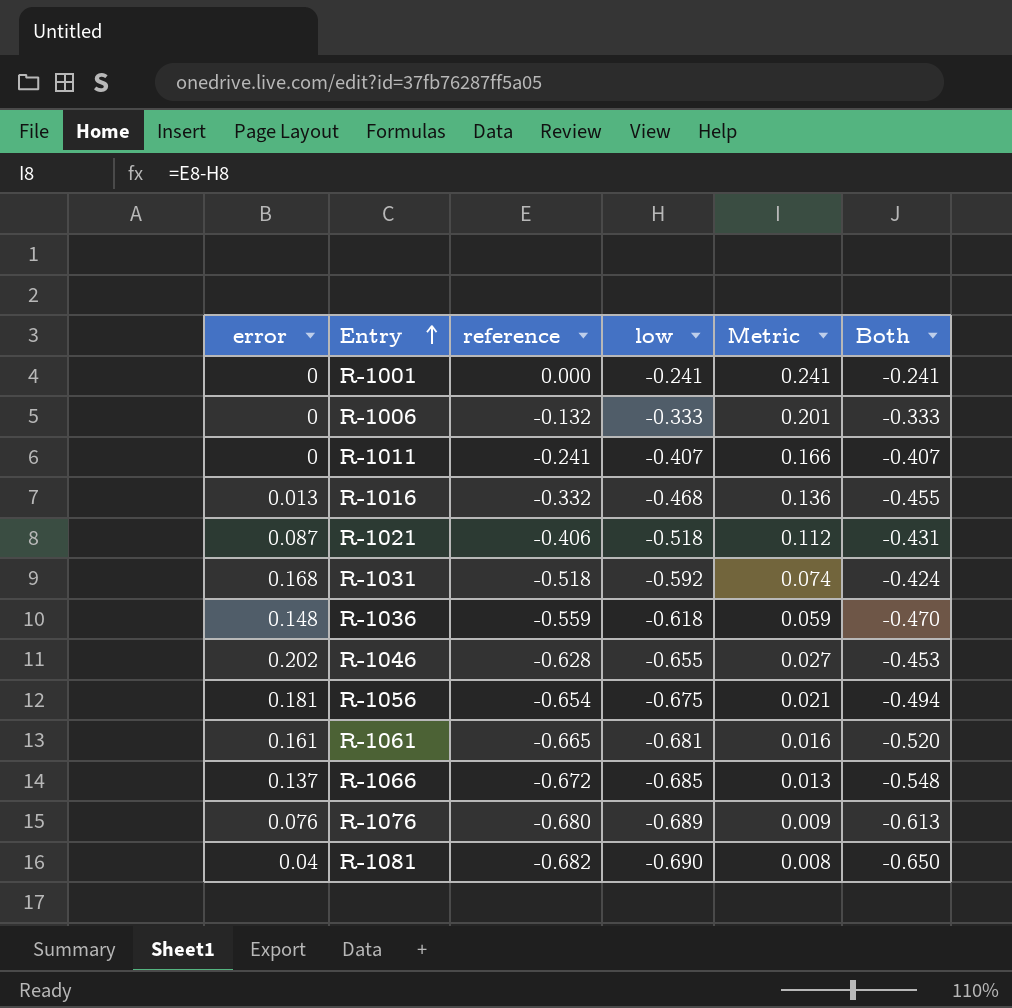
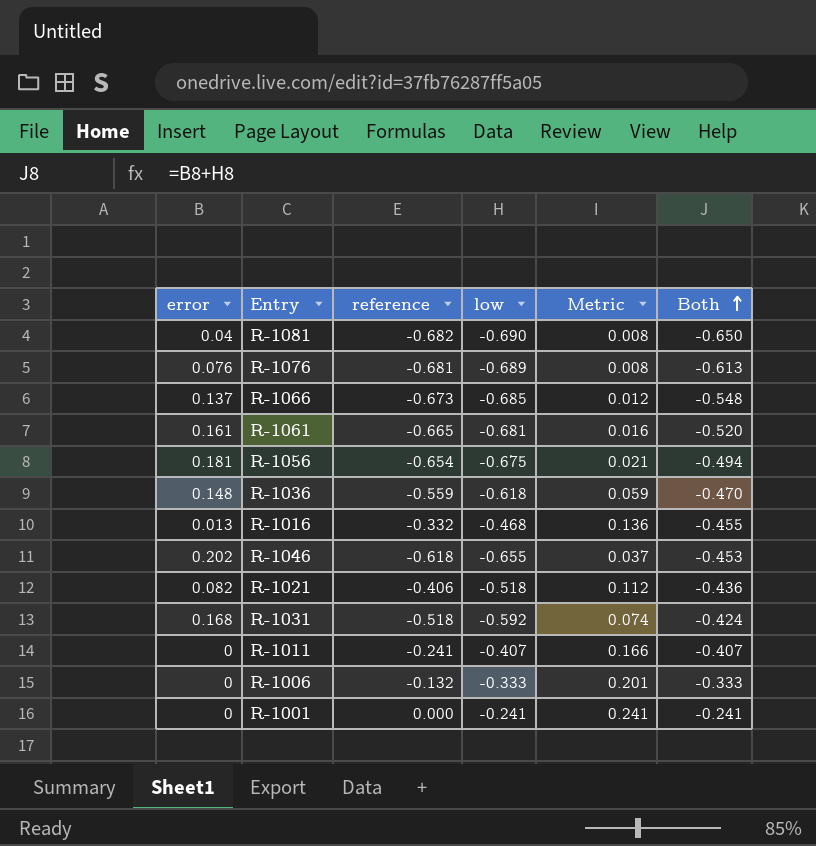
row order: Entry ascending -> Both ascending
R-1076 | reference: -0.680 -> -0.681
R-1076 | Metric: 0.009 -> 0.008
R-1066 | reference: -0.672 -> -0.673
R-1066 | Metric: 0.013 -> 0.012
R-1046 | reference: -0.628 -> -0.618
R-1046 | Metric: 0.027 -> 0.037
R-1021 | error: 0.087 -> 0.082
R-1021 | Both: -0.431 -> -0.436

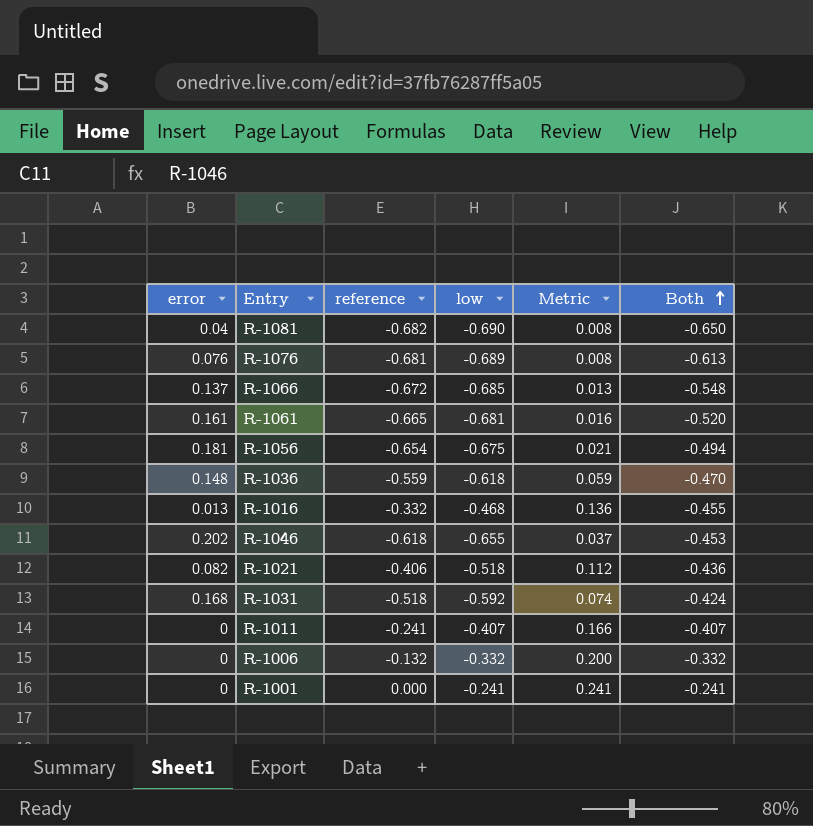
R-1066 | reference: -0.673 -> -0.672
R-1066 | Metric: 0.012 -> 0.013
R-1006 | low: -0.333 -> -0.332
R-1006 | Metric: 0.201 -> 0.200
R-1006 | Both: -0.333 -> -0.332

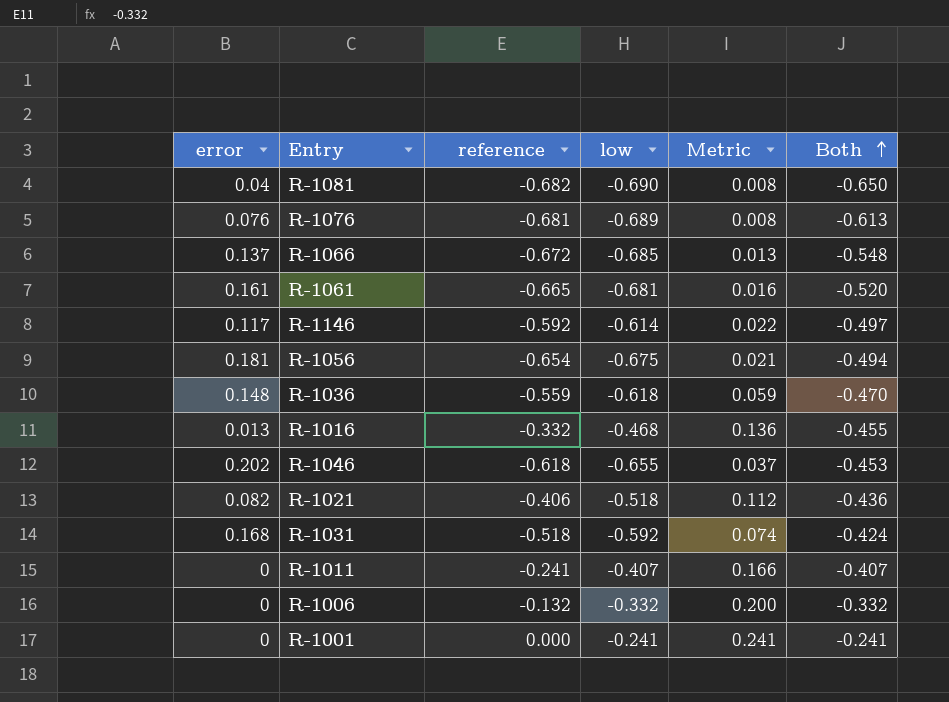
row R-1146: none -> 0.117 | -0.592 | -0.614 | 0.022 | -0.497

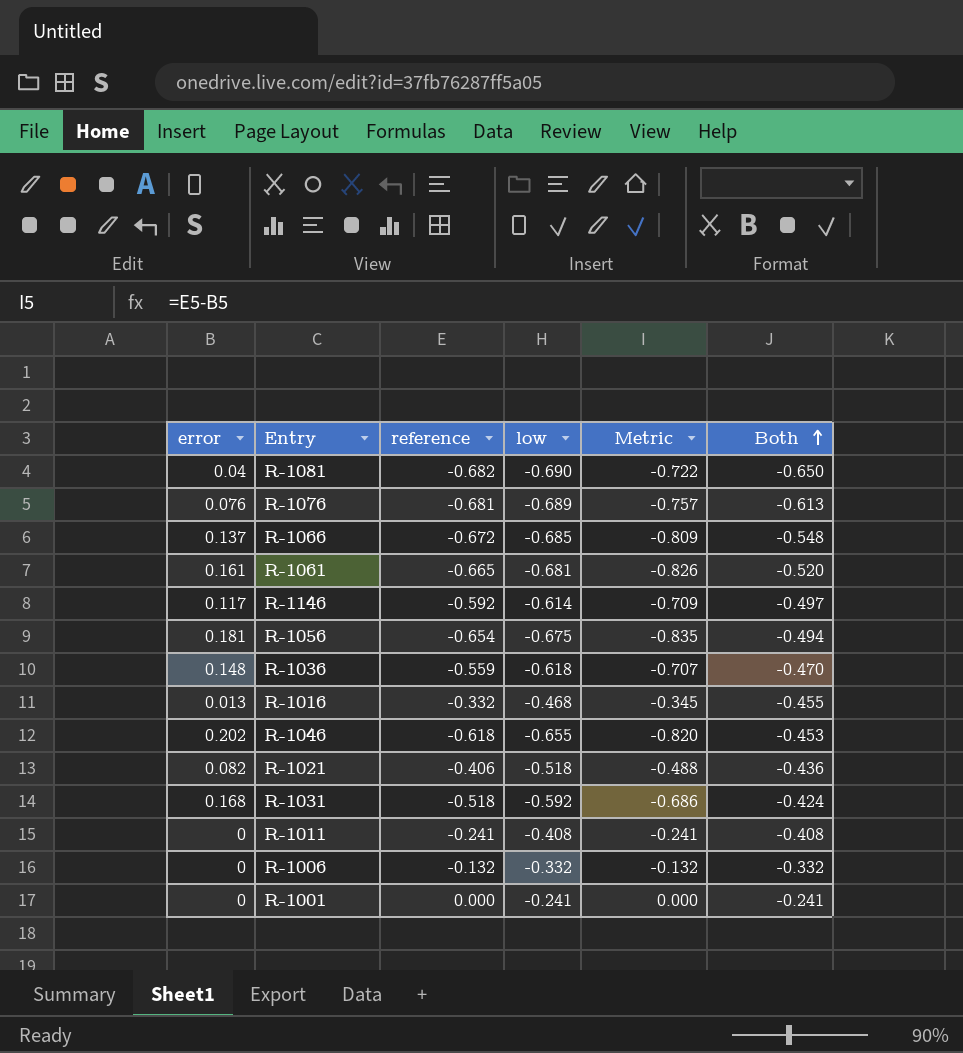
column Metric | formula: [reference] - [low] -> [reference] - [error]
R-1011 | low: -0.407 -> -0.408
R-1011 | Both: -0.407 -> -0.408

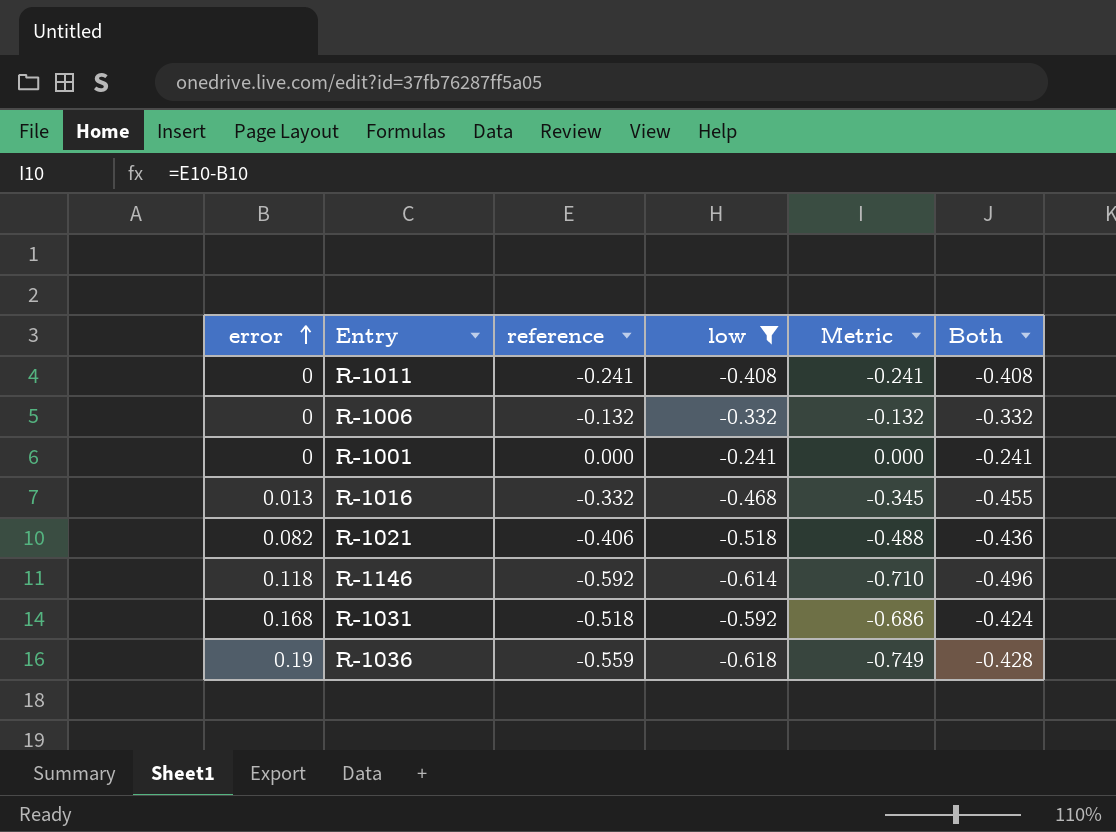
filter: none -> low >= -0.618
row order: Both ascending -> error ascending
R-1146 | error: 0.117 -> 0.118
R-1146 | Metric: -0.709 -> -0.710
R-1146 | Both: -0.497 -> -0.496
R-1036 | error: 0.148 -> 0.19
R-1036 | Metric: -0.707 -> -0.749
R-1036 | Both: -0.470 -> -0.428

